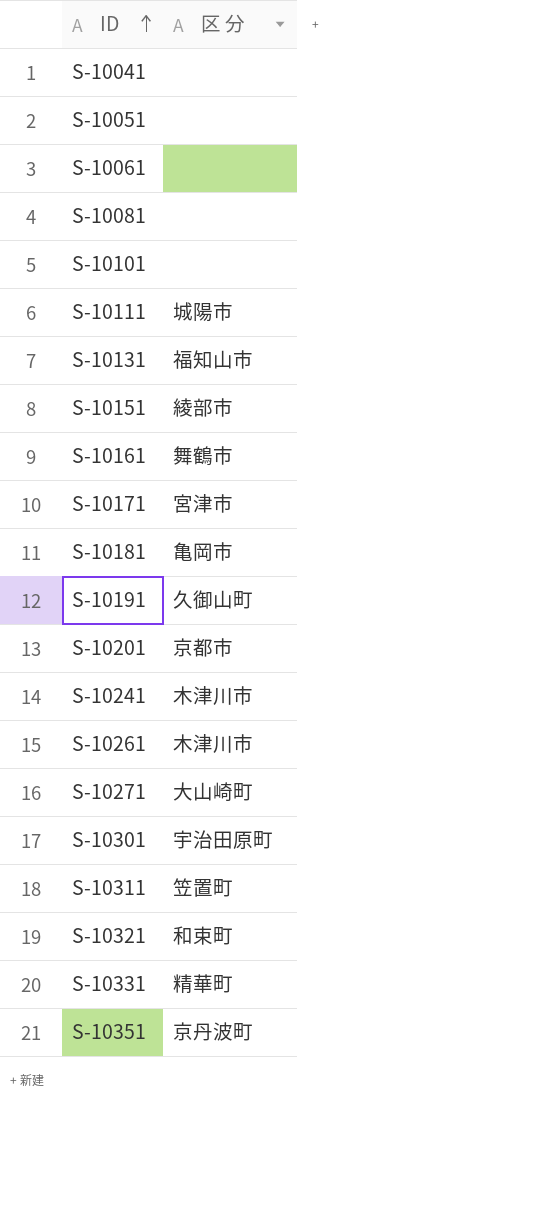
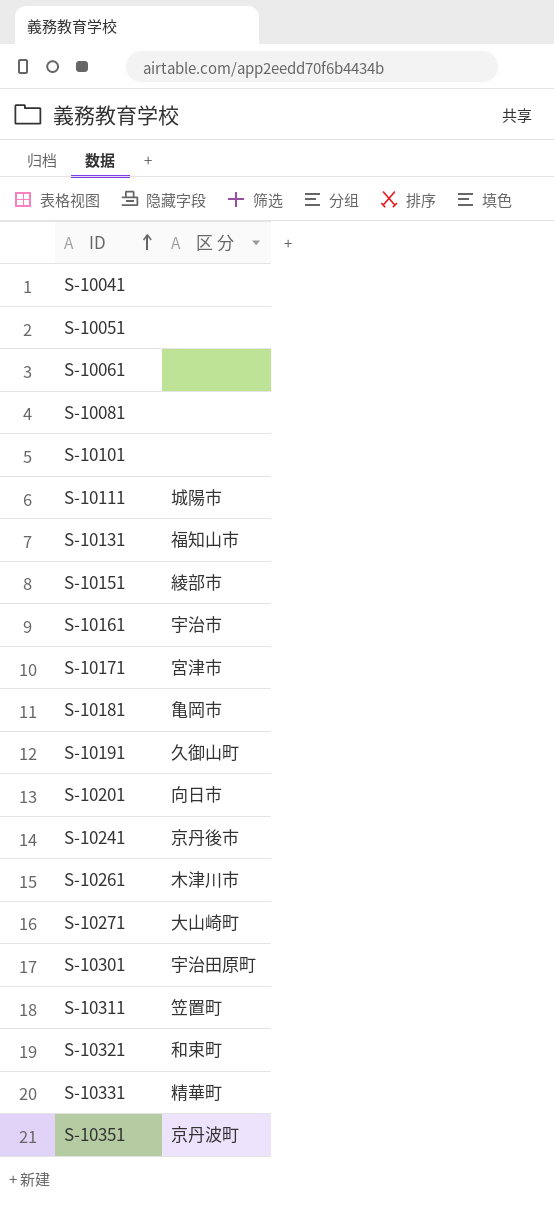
S-10161 | 区 分: 舞鶴市 -> 宇治市
S-10201 | 区 分: 京都市 -> 向日市
S-10241 | 区 分: 木津川市 -> 京丹後市

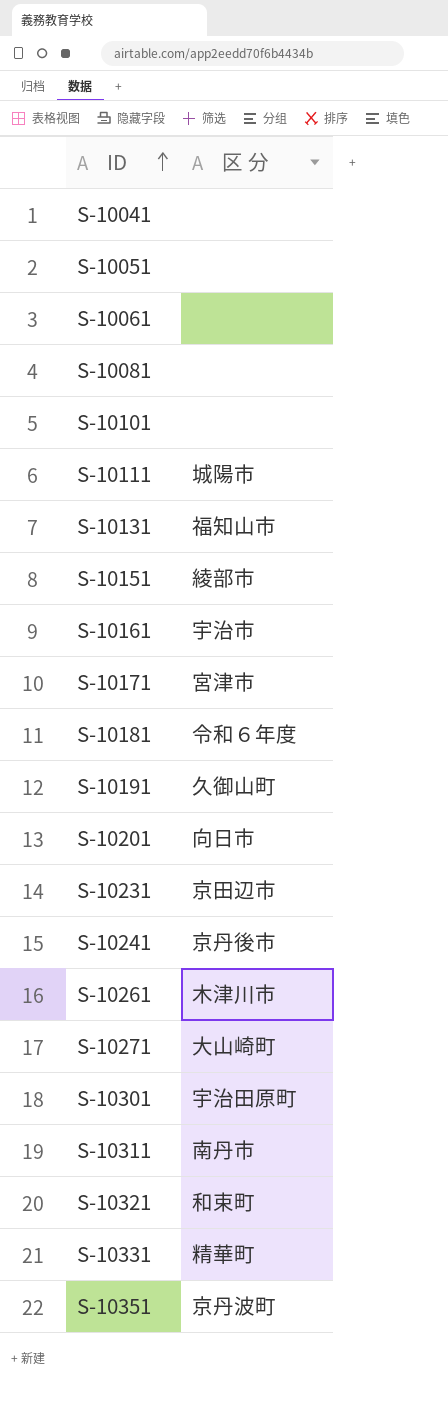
S-10181 | 区 分: 亀岡市 -> 令和６年度
row S-10231: none -> 京田辺市
S-10311 | 区 分: 笠置町 -> 南丹市

